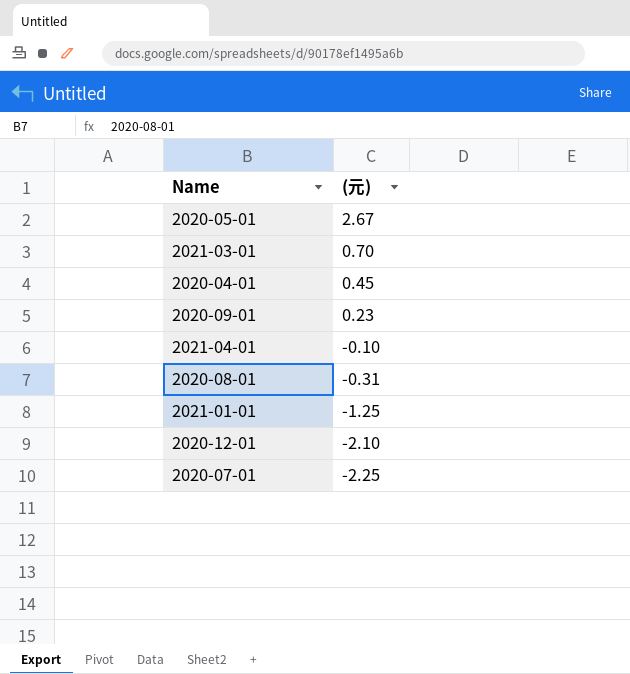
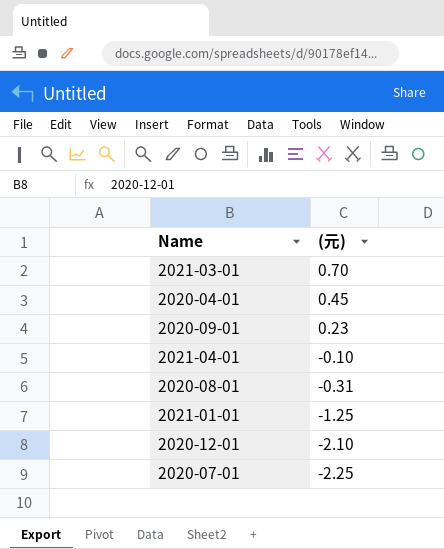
row 2020-05-01: 2.67 -> none

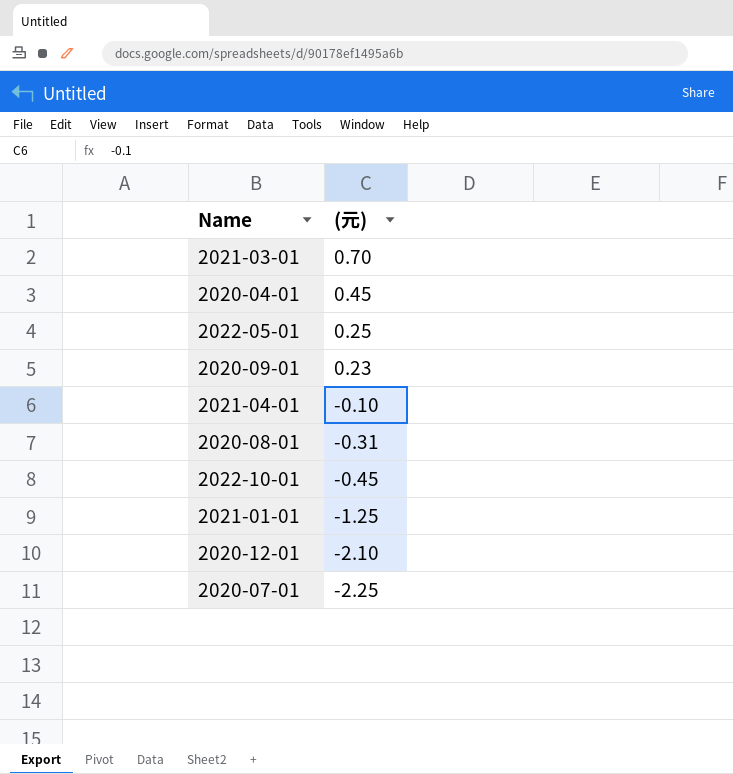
row 2022-05-01: none -> 0.25
row 2022-10-01: none -> -0.45

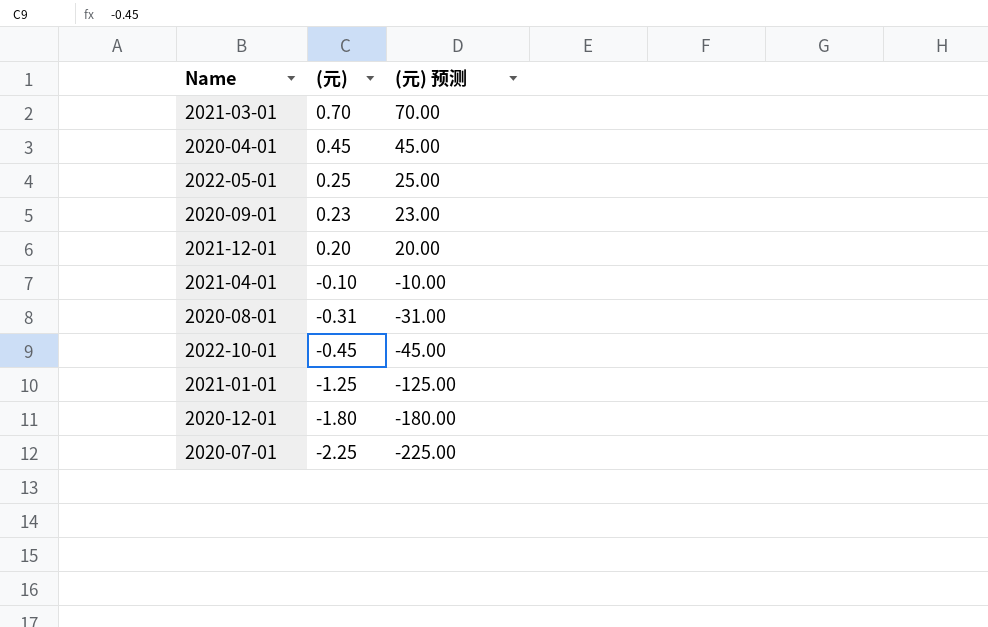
column (元) 预测 | formula: none -> [(元)] * 100
row 2021-12-01: none -> 0.20 | 20.00
2020-12-01 | (元): -2.10 -> -1.80

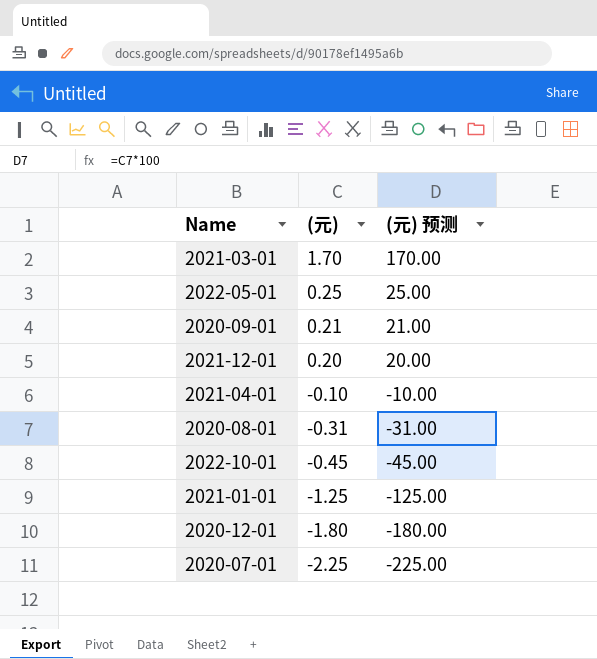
row 2020-04-01: 0.45 | 45.00 -> none
2021-03-01 | (元): 0.70 -> 1.70
2021-03-01 | (元) 预测: 70.00 -> 170.00
2020-09-01 | (元): 0.23 -> 0.21
2020-09-01 | (元) 预测: 23.00 -> 21.00

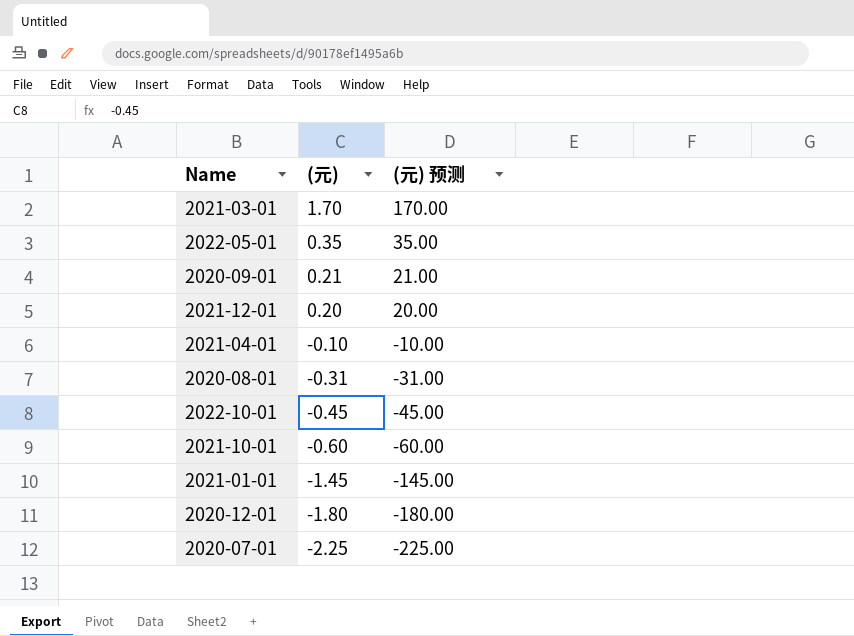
2022-05-01 | (元): 0.25 -> 0.35
2022-05-01 | (元) 预测: 25.00 -> 35.00
row 2021-10-01: none -> -0.60 | -60.00
2021-01-01 | (元): -1.25 -> -1.45
2021-01-01 | (元) 预测: -125.00 -> -145.00

